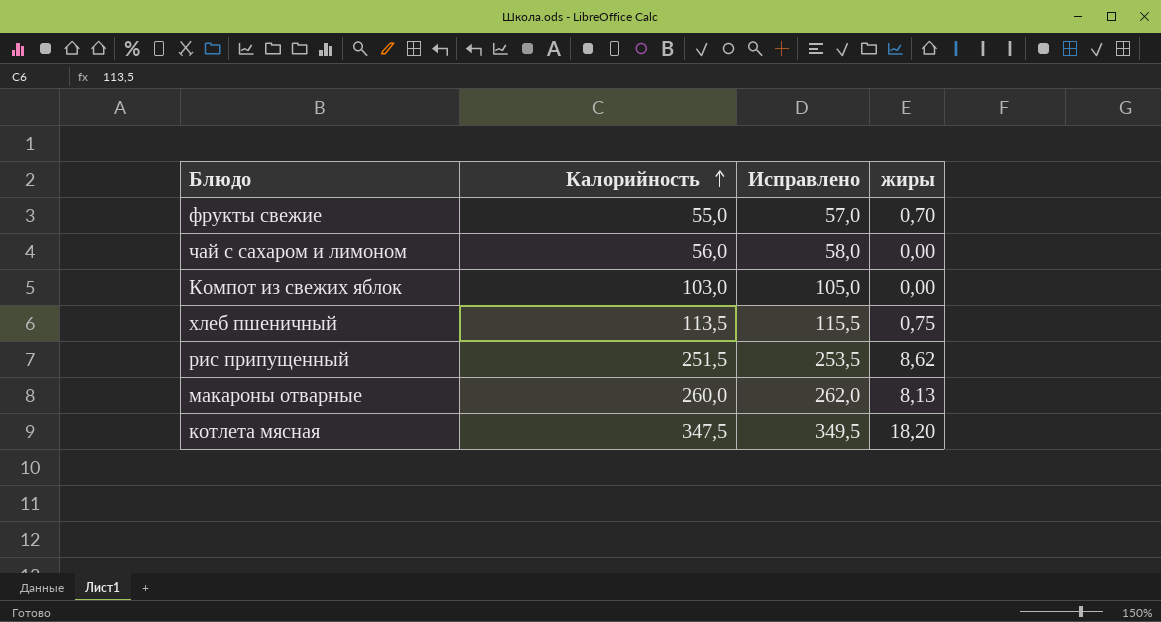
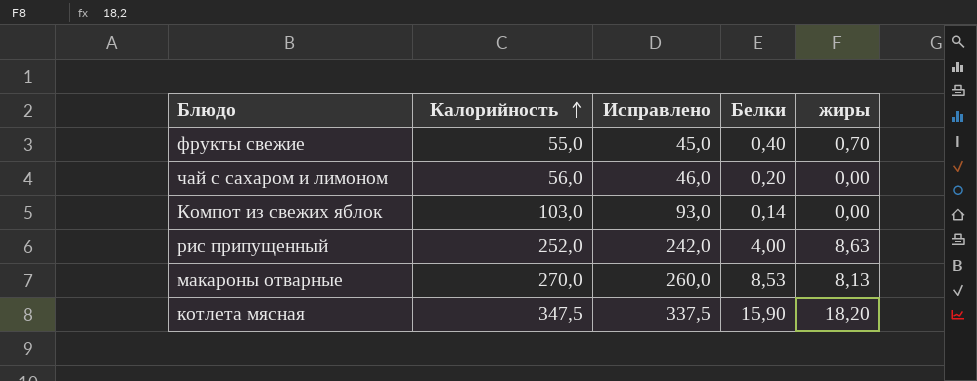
column Исправлено | formula: [Калорийность] + 2 -> [Калорийность] - 10
column Белки | position: none -> 4
row хлеб пшеничный: 113,5 | 115,5 | 0,75 -> none
рис припущенный | Калорийность: 251,5 -> 252,0
рис припущенный | жиры: 8,62 -> 8,63
макароны отварные | Калорийность: 260,0 -> 270,0

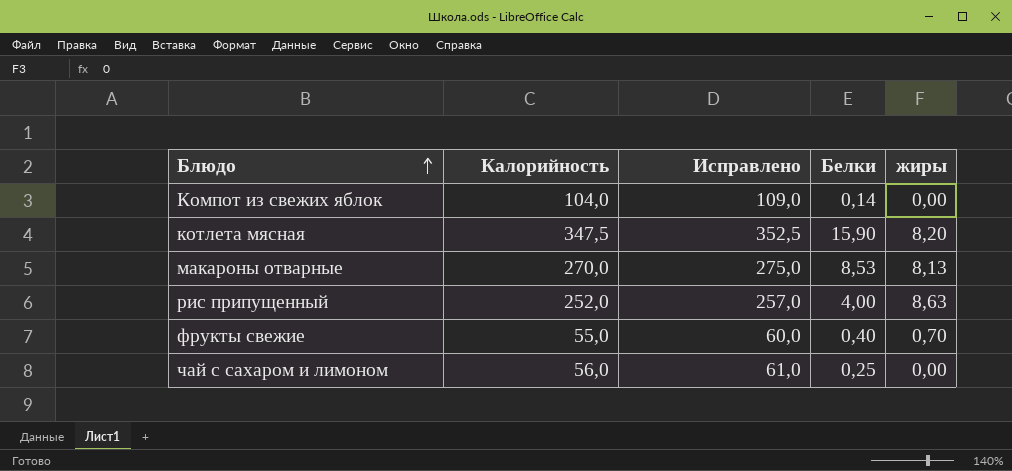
row order: Калорийность ascending -> Блюдо ascending
column Исправлено | formula: [Калорийность] - 10 -> [Калорийность] + 5
Компот из свежих яблок | Калорийность: 103,0 -> 104,0
котлета мясная | жиры: 18,20 -> 8,20
чай с сахаром и лимоном | Белки: 0,20 -> 0,25

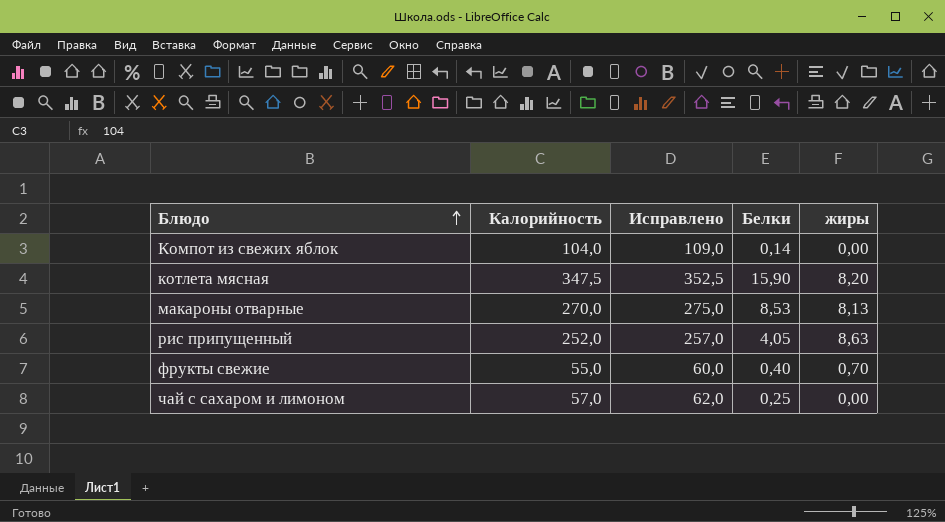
рис припущенный | Белки: 4,00 -> 4,05
чай с сахаром и лимоном | Калорийность: 56,0 -> 57,0
чай с сахаром и лимоном | Исправлено: 61,0 -> 62,0

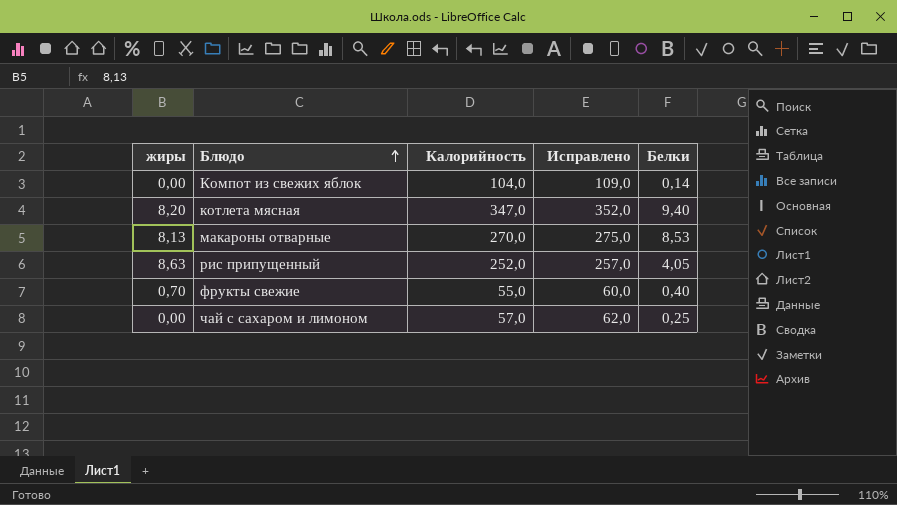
column жиры | position: 5 -> 1
котлета мясная | Калорийность: 347,5 -> 347,0
котлета мясная | Исправлено: 352,5 -> 352,0
котлета мясная | Белки: 15,90 -> 9,40

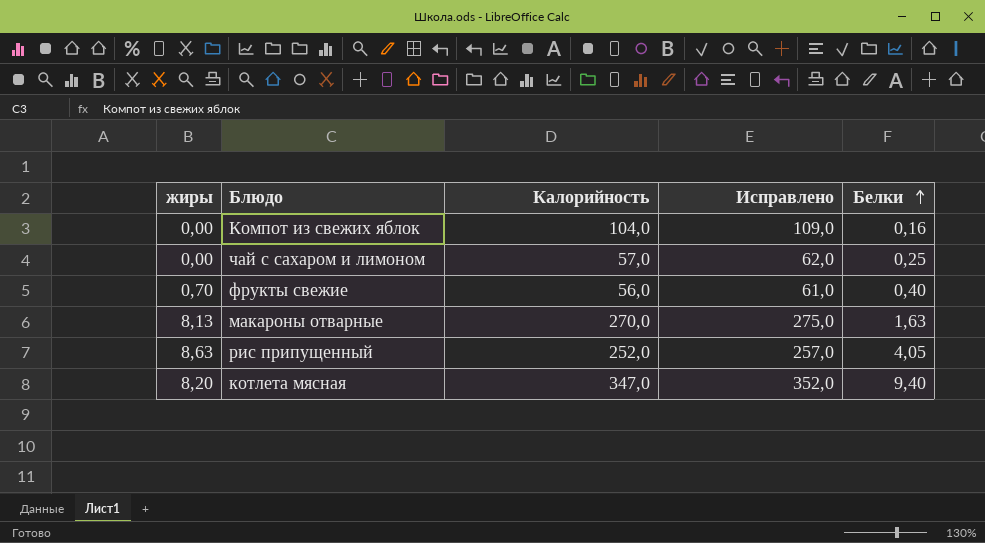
row order: Блюдо ascending -> Белки ascending
Компот из свежих яблок | Белки: 0,14 -> 0,16
фрукты свежие | Калорийность: 55,0 -> 56,0
фрукты свежие | Исправлено: 60,0 -> 61,0
макароны отварные | Белки: 8,53 -> 1,63

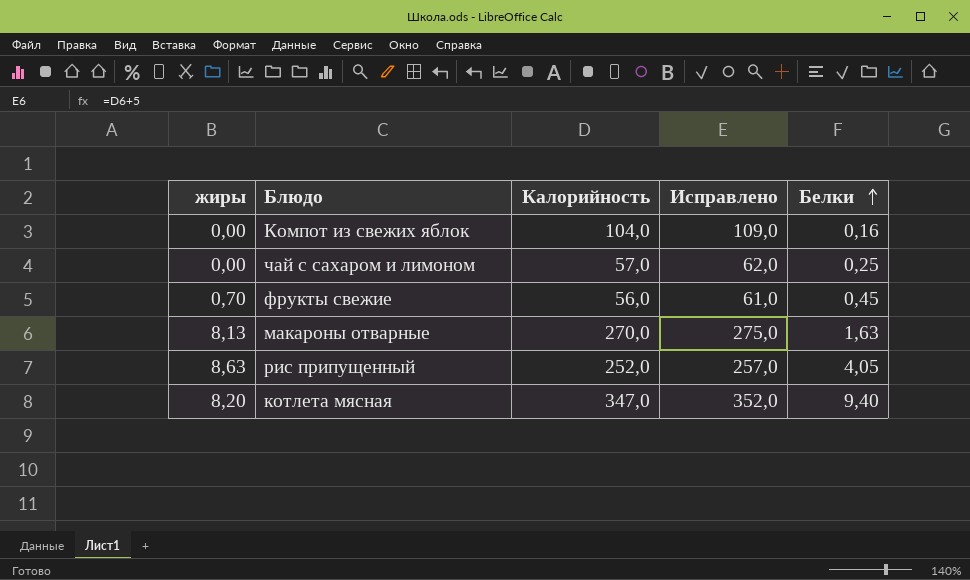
фрукты свежие | Белки: 0,40 -> 0,45

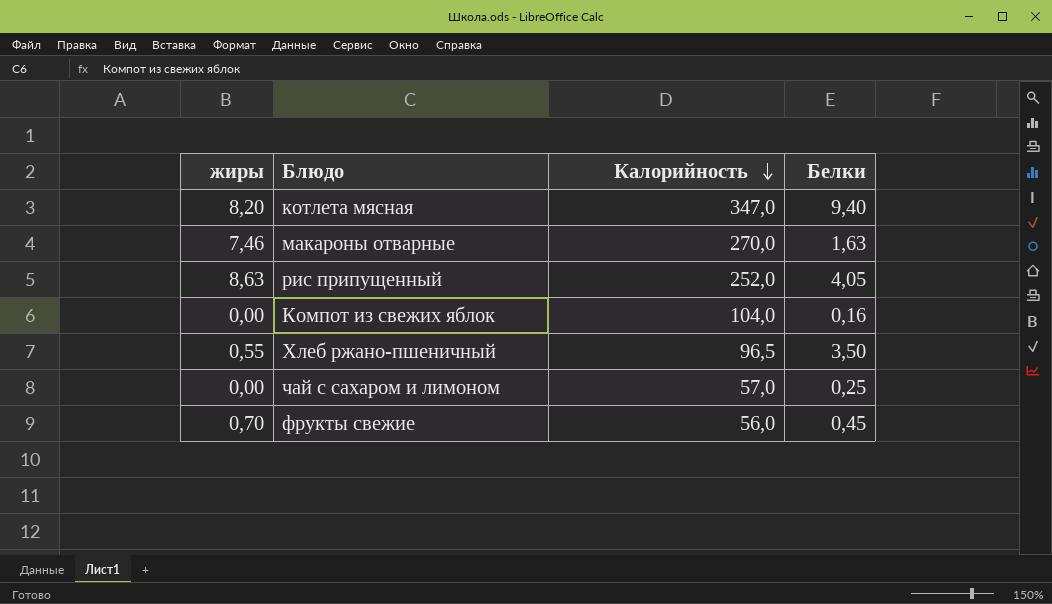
row order: Белки ascending -> Калорийность descending
column Исправлено | formula: [Калорийность] + 5 -> none
макароны отварные | жиры: 8,13 -> 7,46
row Хлеб ржано-пшеничный: none -> 0,55 | 96,5 | 3,50

